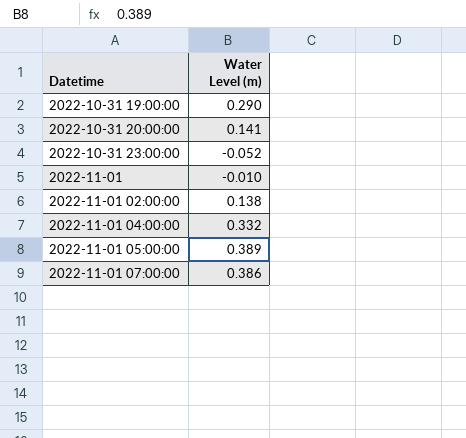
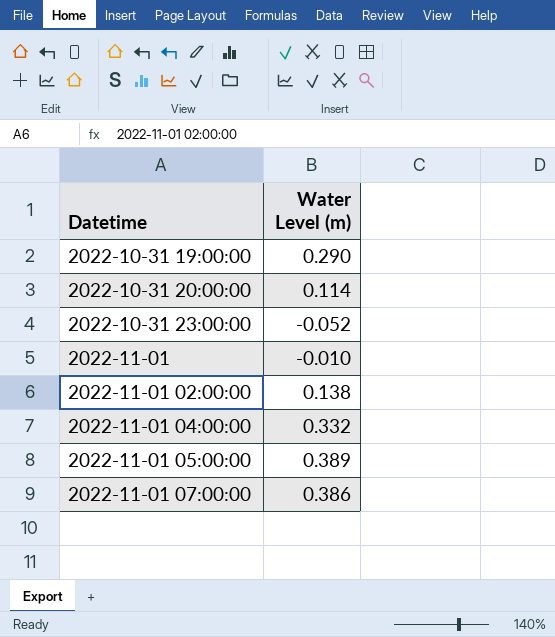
2022-10-31 20:00:00 | Water Level (m): 0.141 -> 0.114

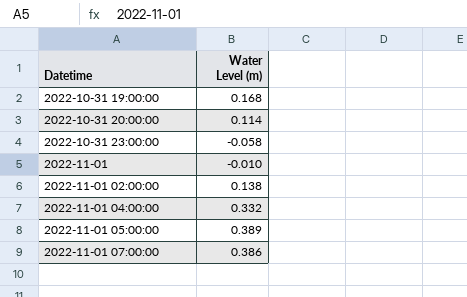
2022-10-31 19:00:00 | Water Level (m): 0.290 -> 0.168
2022-10-31 23:00:00 | Water Level (m): -0.052 -> -0.058

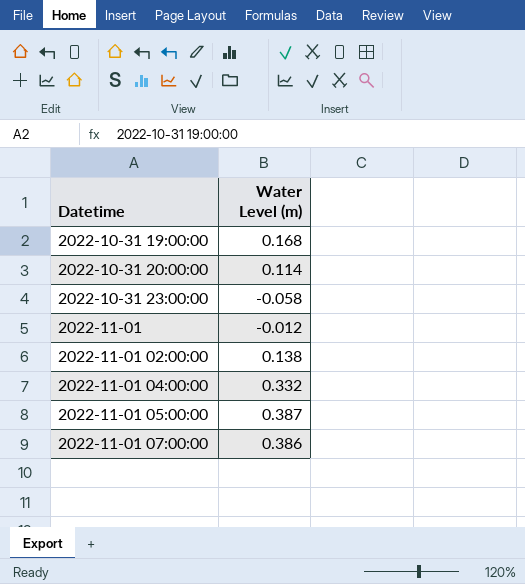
2022-11-01 | Water Level (m): -0.010 -> -0.012
2022-11-01 05:00:00 | Water Level (m): 0.389 -> 0.387

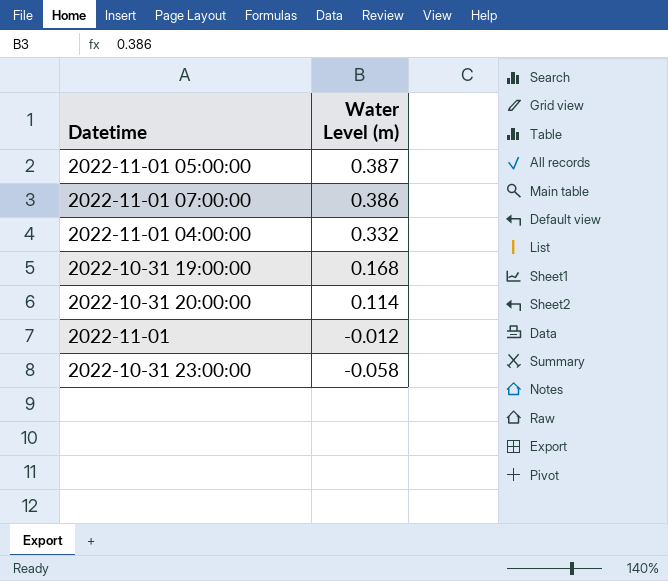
row order: Datetime ascending -> Water Level (m) descending
row 2022-11-01 02:00:00: 0.138 -> none

